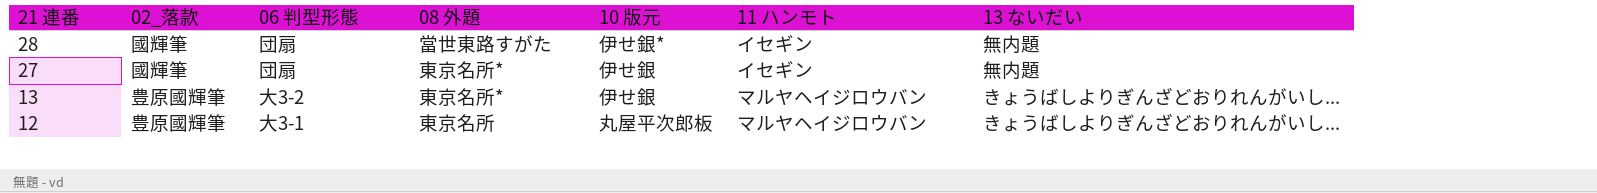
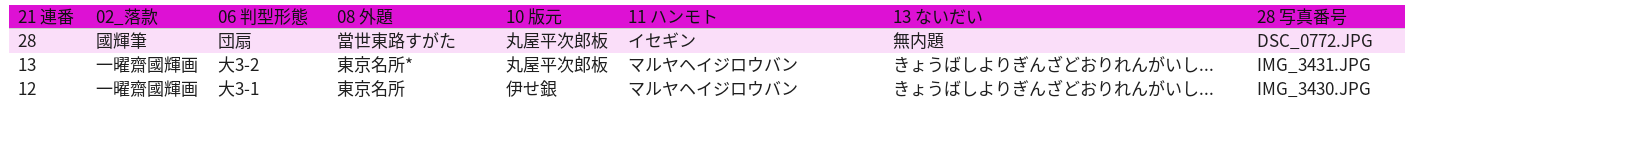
column 28 写真番号 | position: none -> 8
row 27: 國輝筆 | 団扇 | 東京名所* | 伊せ銀 | イセギン | 無内題 -> none
28 | 10 版元: 伊せ銀* -> 丸屋平次郎板
13 | 02_落款: 豊原國輝筆 -> 一曜齋國輝画
13 | 10 版元: 伊せ銀 -> 丸屋平次郎板
12 | 02_落款: 豊原國輝筆 -> 一曜齋國輝画
12 | 10 版元: 丸屋平次郎板 -> 伊せ銀

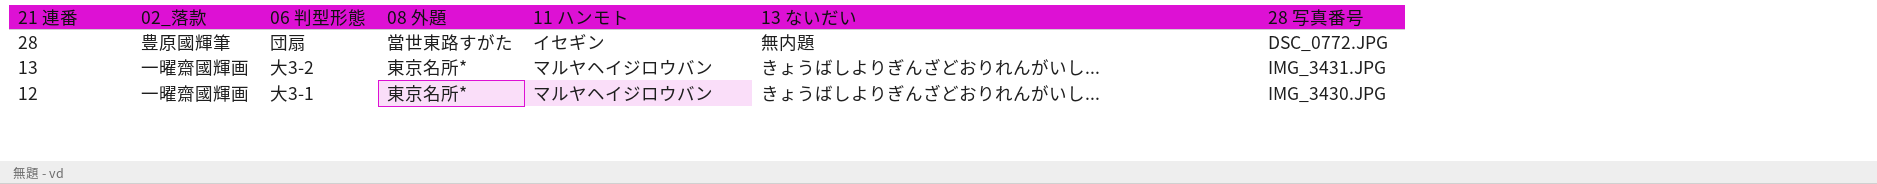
column 10 版元 | position: 5 -> none
28 | 02_落款: 國輝筆 -> 豊原國輝筆
12 | 08 外題: 東京名所 -> 東京名所*

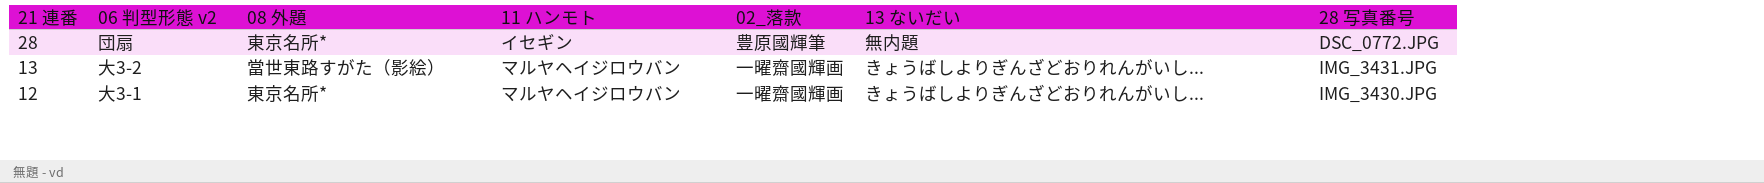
column name: 06 判型形態 -> 06 判型形態 v2
column 02_落款 | position: 2 -> 5
28 | 08 外題: 當世東路すがた -> 東京名所*
13 | 08 外題: 東京名所* -> 當世東路すがた（影絵）

